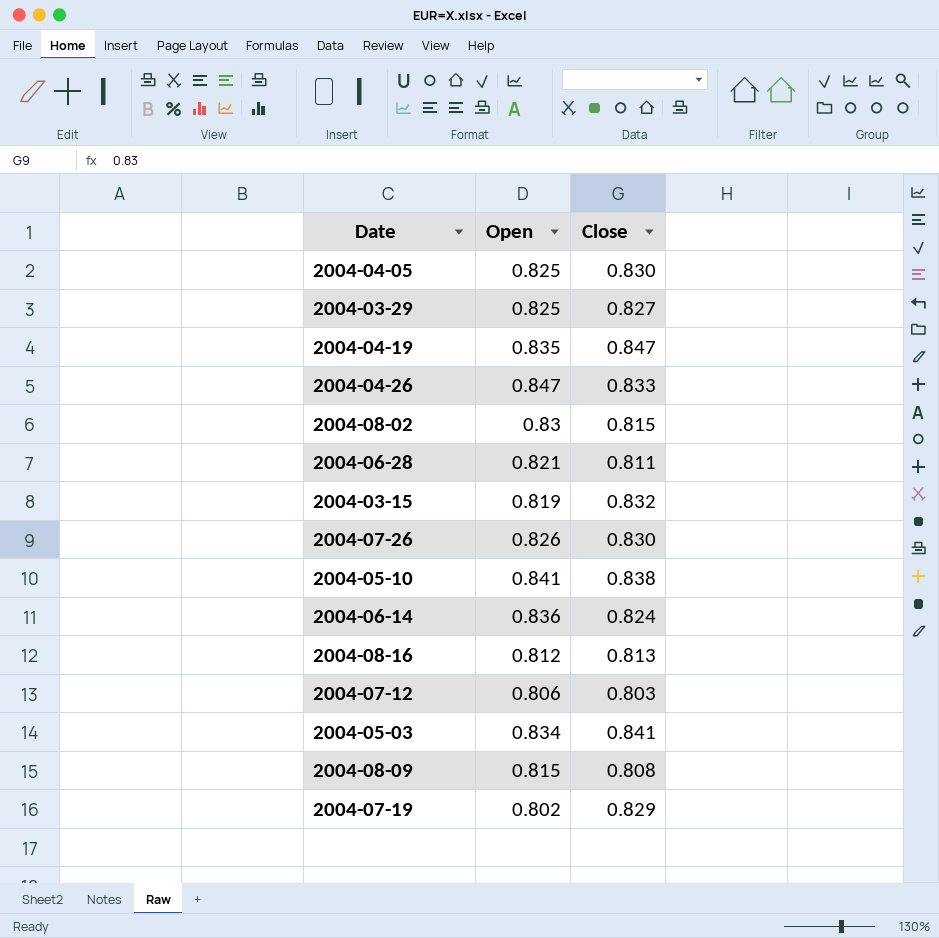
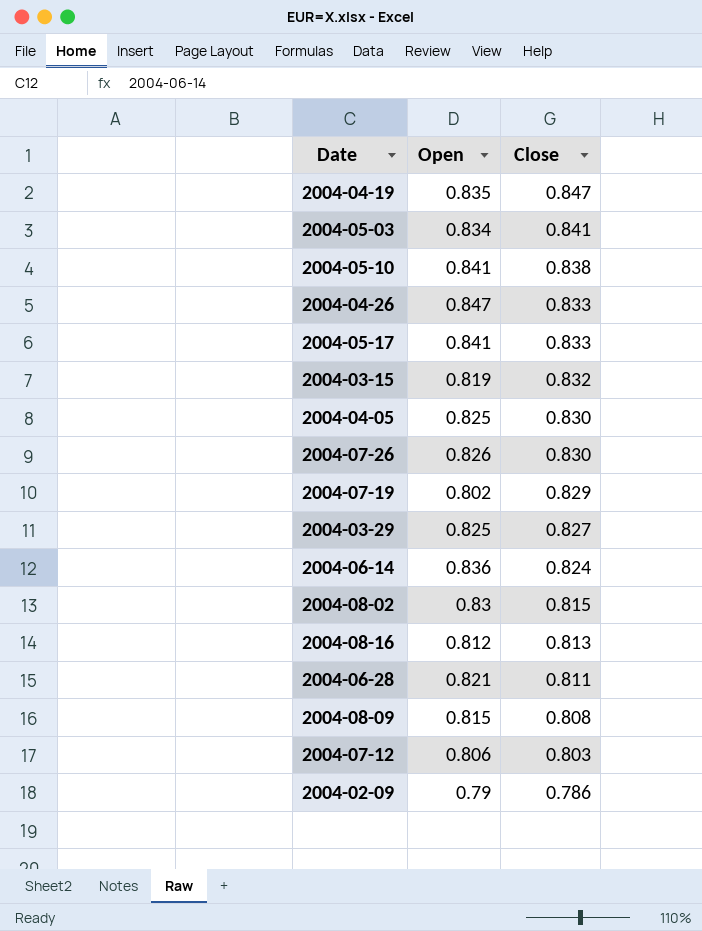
row order: none -> Close descending
row 2004-05-17: none -> 0.841 | 0.833
row 2004-02-09: none -> 0.79 | 0.786

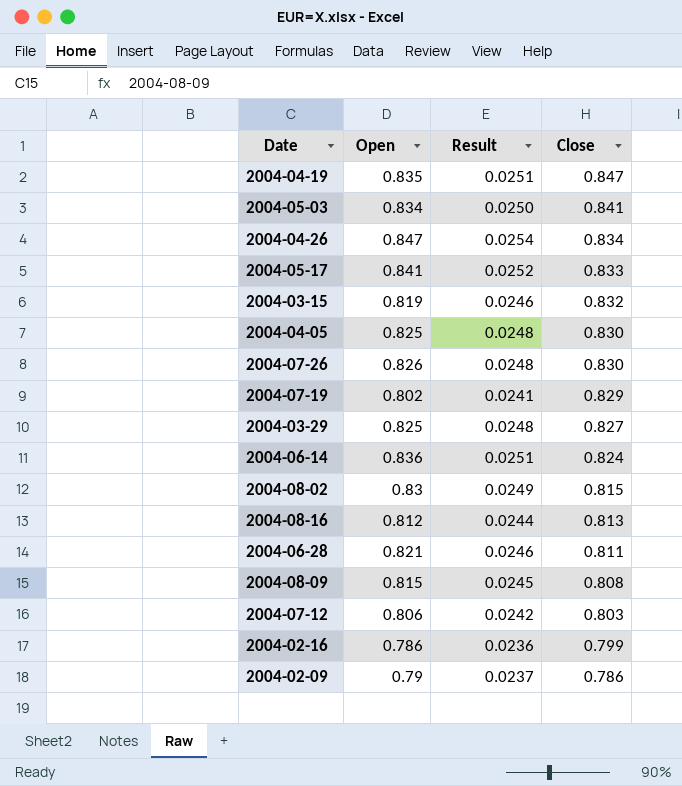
column Result | formula: none -> [Open] * 0.03
row 2004-05-10: 0.841 | 0.838 -> none
2004-04-26 | Close: 0.833 -> 0.834
row 2004-02-16: none -> 0.786 | 0.0236 | 0.799

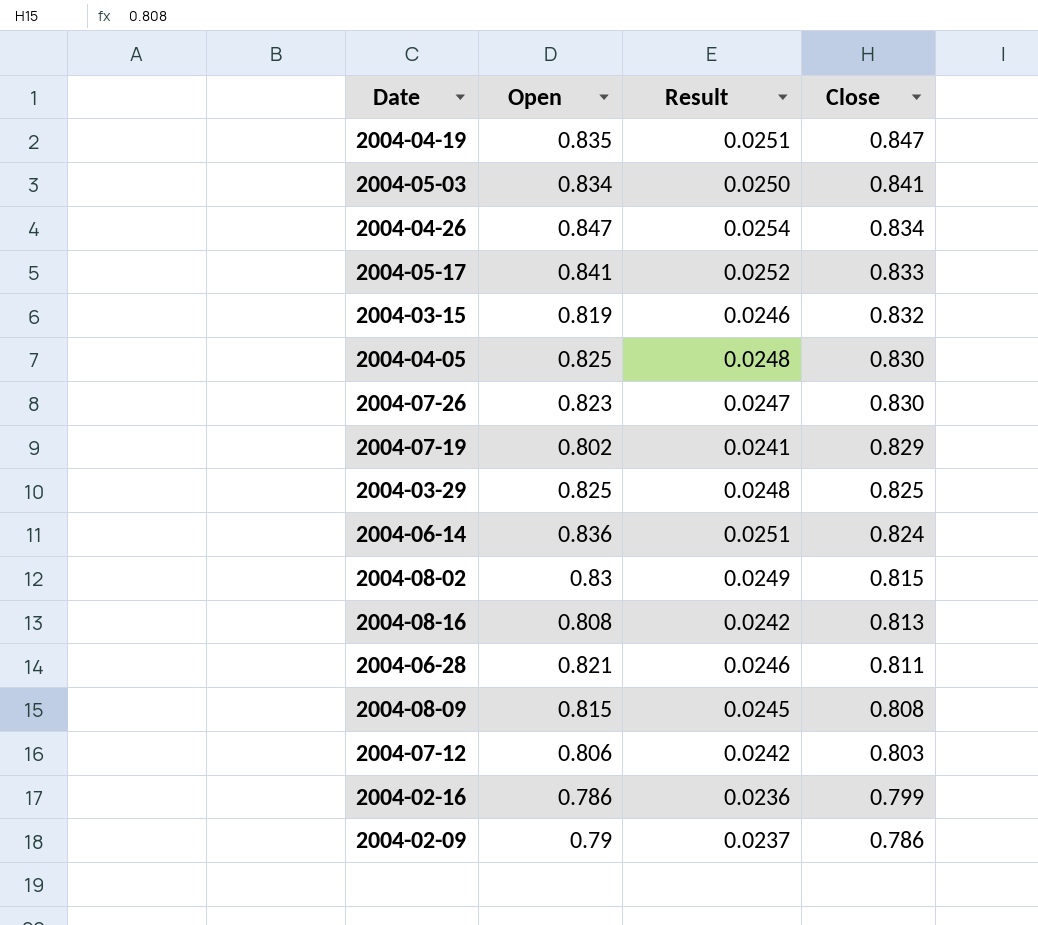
2004-07-26 | Open: 0.826 -> 0.823
2004-07-26 | Result: 0.0248 -> 0.0247
2004-03-29 | Close: 0.827 -> 0.825
2004-08-16 | Open: 0.812 -> 0.808
2004-08-16 | Result: 0.0244 -> 0.0242

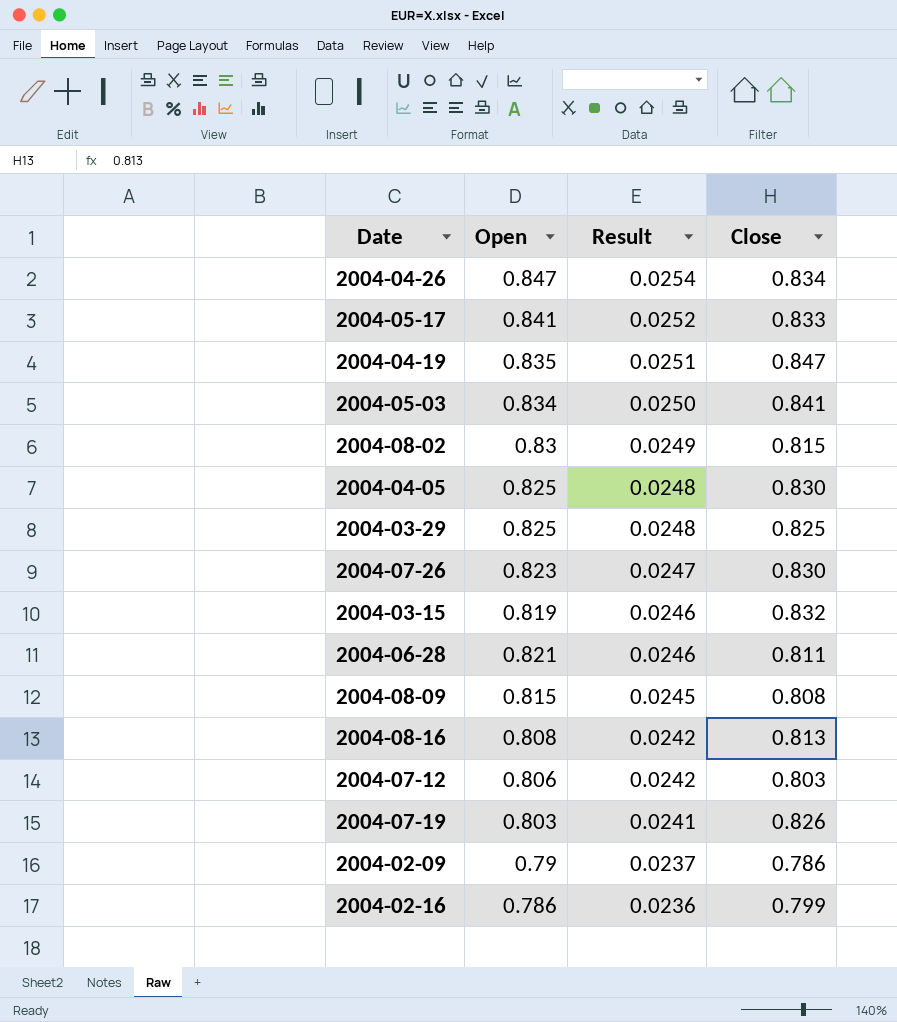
row order: Close descending -> Result descending
row 2004-06-14: 0.836 | 0.0251 | 0.824 -> none
2004-07-19 | Open: 0.802 -> 0.803
2004-07-19 | Close: 0.829 -> 0.826

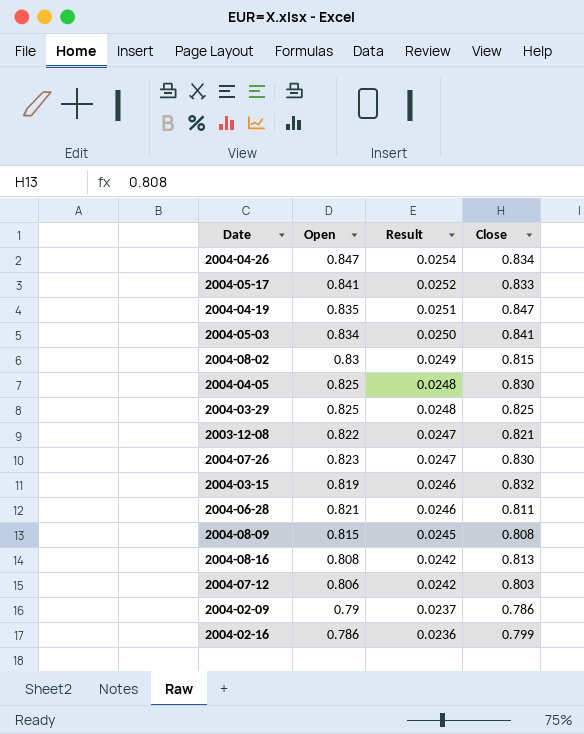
row 2004-07-19: 0.803 | 0.0241 | 0.826 -> none
row 2003-12-08: none -> 0.822 | 0.0247 | 0.821

